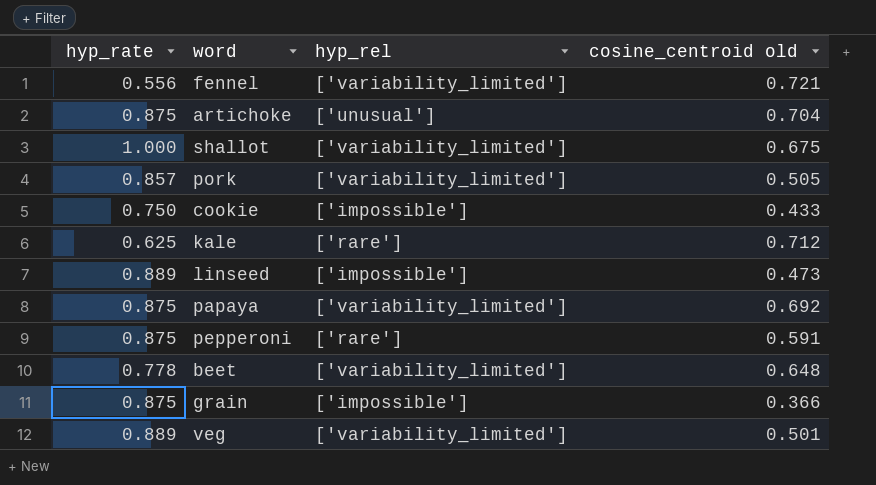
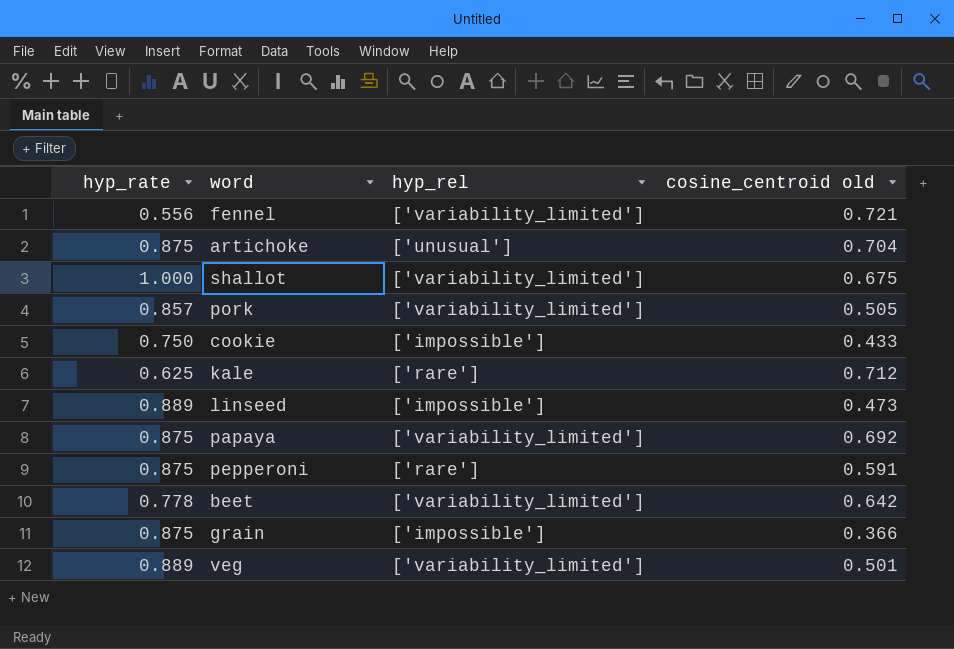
beet | cosine_centroid old: 0.648 -> 0.642

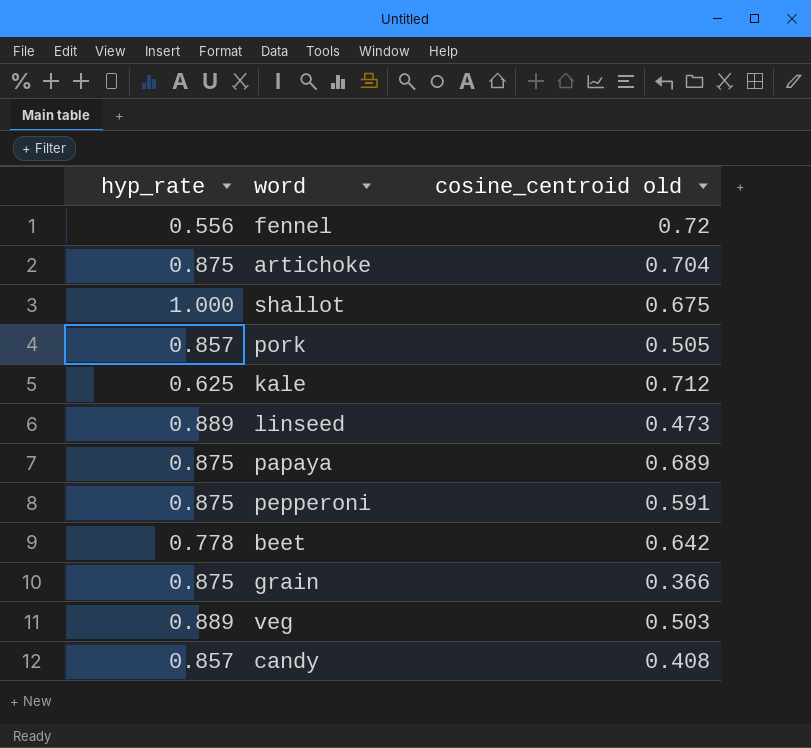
column hyp_rel | position: 3 -> none
row cookie: 0.750 | ['impossible'] | 0.433 -> none
fennel | cosine_centroid old: 0.721 -> 0.72
papaya | cosine_centroid old: 0.692 -> 0.689
veg | cosine_centroid old: 0.501 -> 0.503
row candy: none -> 0.857 | 0.408

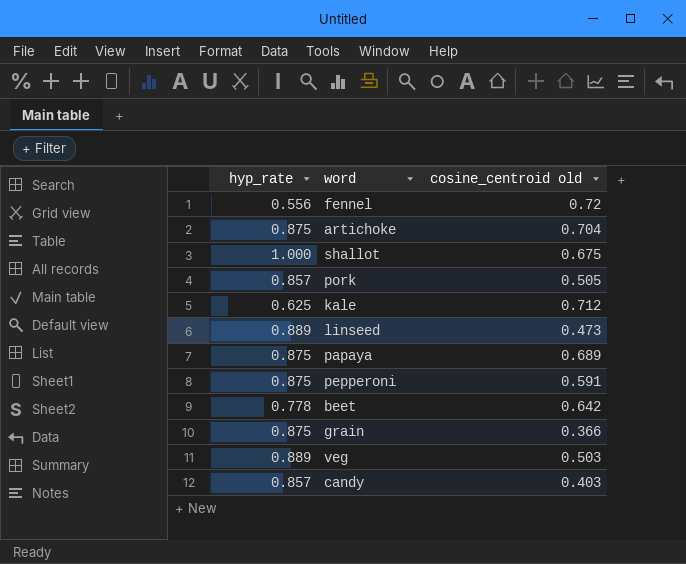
candy | cosine_centroid old: 0.408 -> 0.403

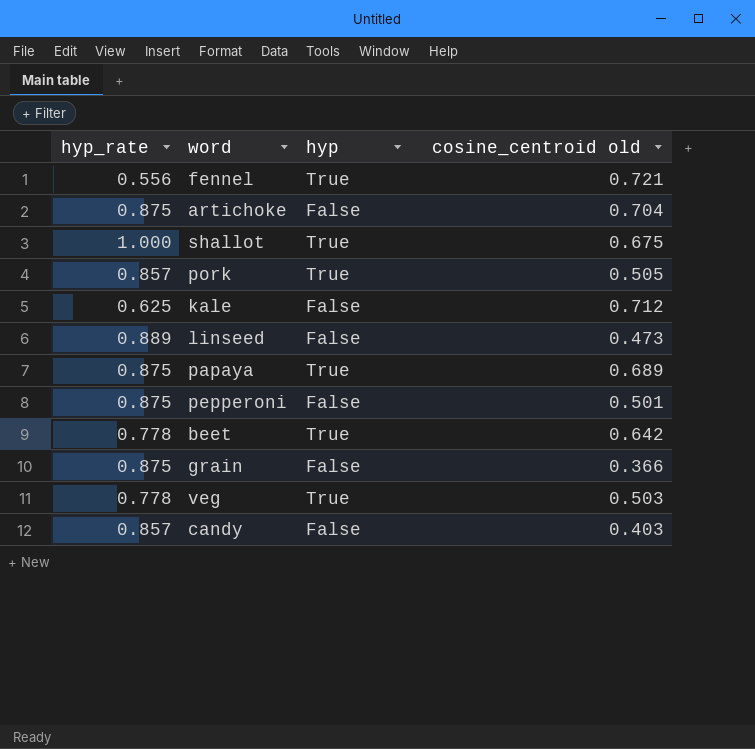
column hyp | position: none -> 3
fennel | cosine_centroid old: 0.72 -> 0.721
pepperoni | cosine_centroid old: 0.591 -> 0.501
veg | hyp_rate: 0.889 -> 0.778

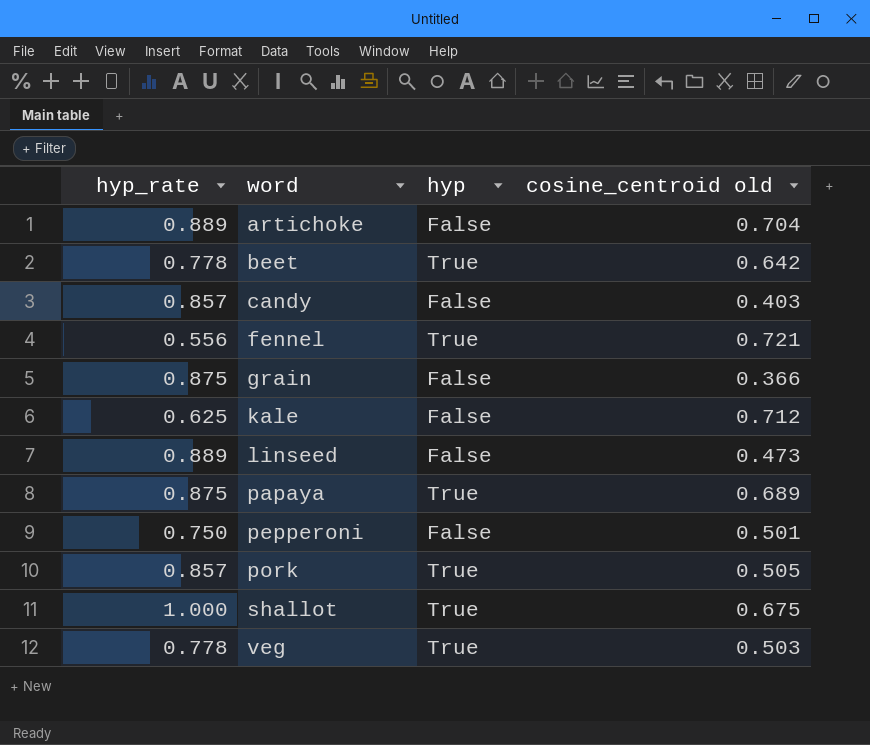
row order: none -> word ascending
artichoke | hyp_rate: 0.875 -> 0.889
pepperoni | hyp_rate: 0.875 -> 0.750

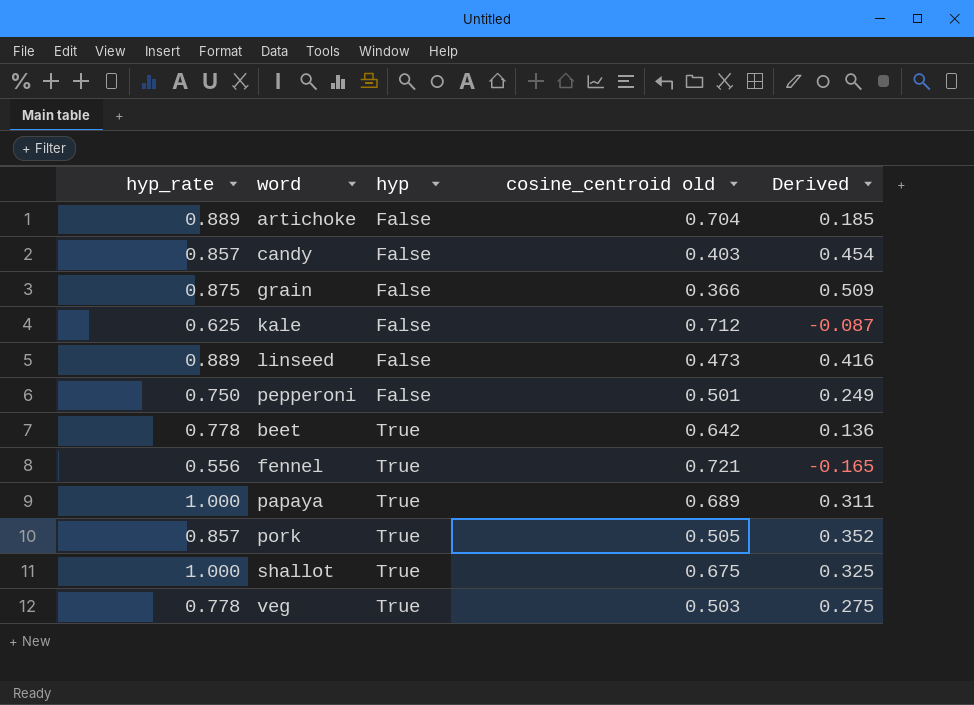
row order: word ascending -> hyp ascending
column Derived | formula: none -> [hyp_rate] - [cosine_centroid old]
papaya | hyp_rate: 0.875 -> 1.000

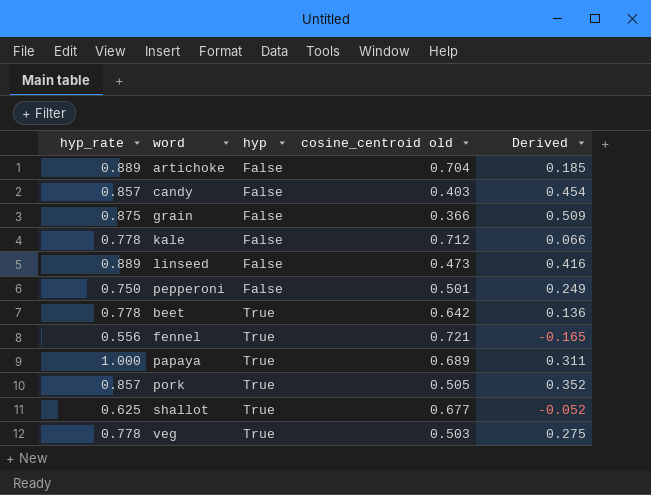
kale | hyp_rate: 0.625 -> 0.778
kale | Derived: -0.087 -> 0.066
shallot | hyp_rate: 1.000 -> 0.625
shallot | cosine_centroid old: 0.675 -> 0.677
shallot | Derived: 0.325 -> -0.052

